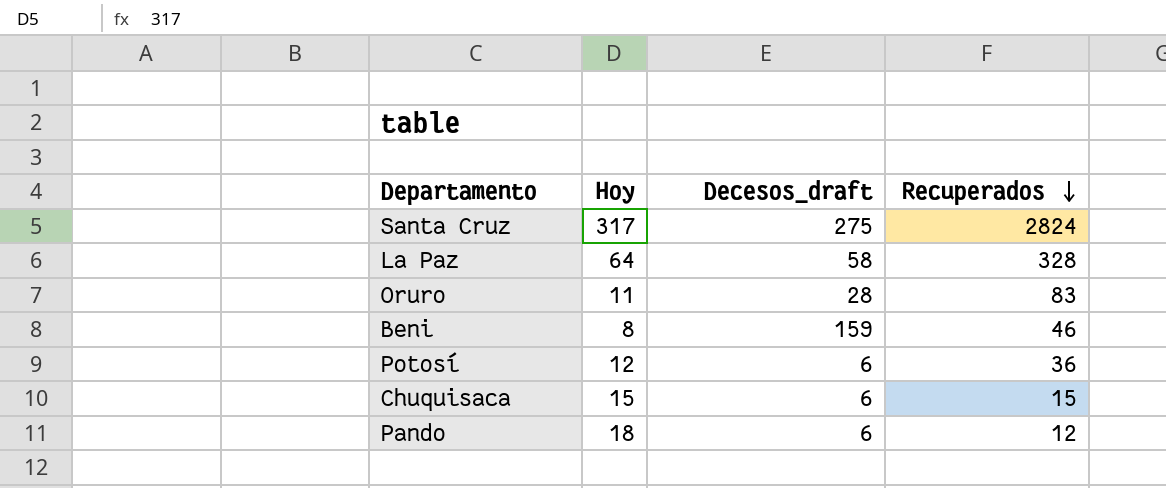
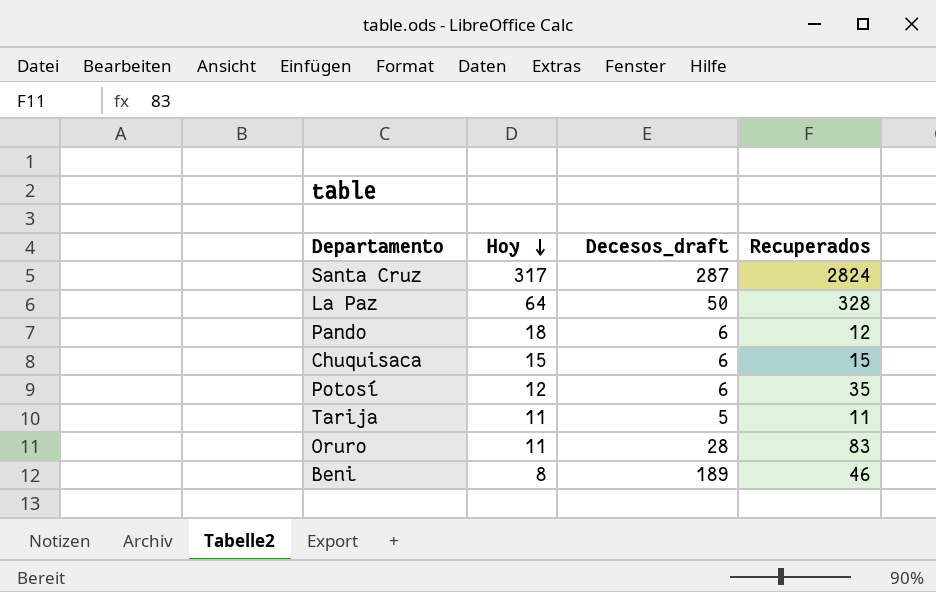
row order: Recuperados descending -> Hoy descending
Santa Cruz | Decesos_draft: 275 -> 287
La Paz | Decesos_draft: 58 -> 50
Potosí | Recuperados: 36 -> 35
row Tarija: none -> 11 | 5 | 11
Beni | Decesos_draft: 159 -> 189

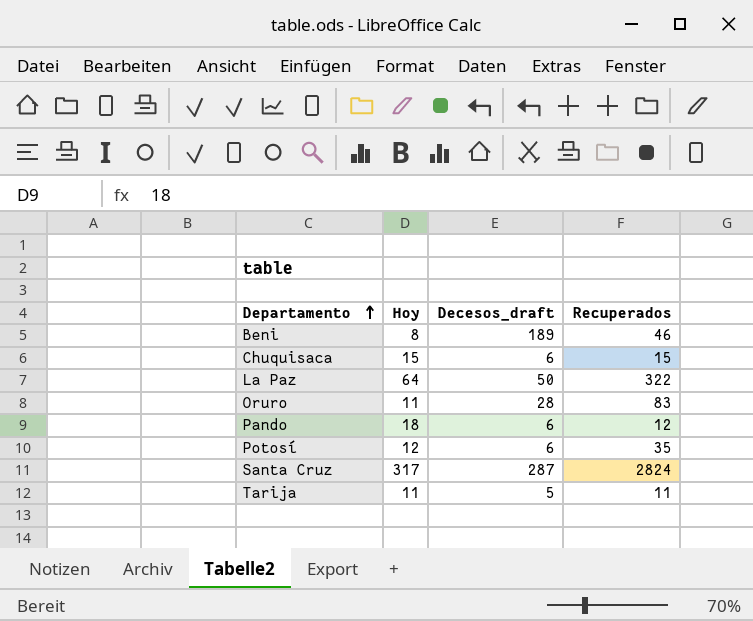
row order: Hoy descending -> Departamento ascending
La Paz | Recuperados: 328 -> 322

